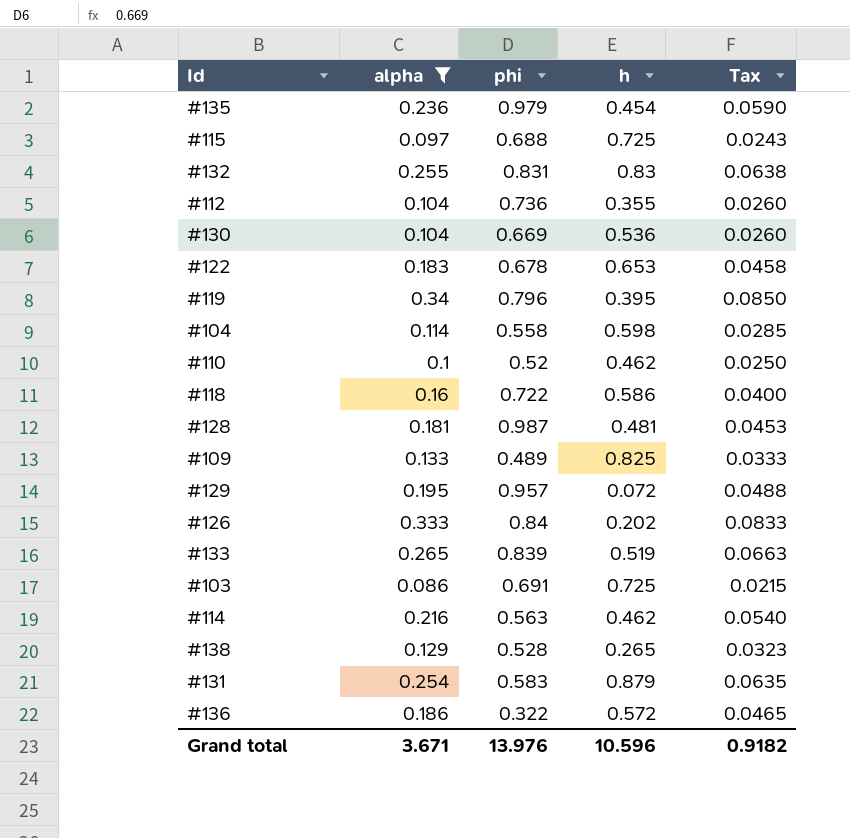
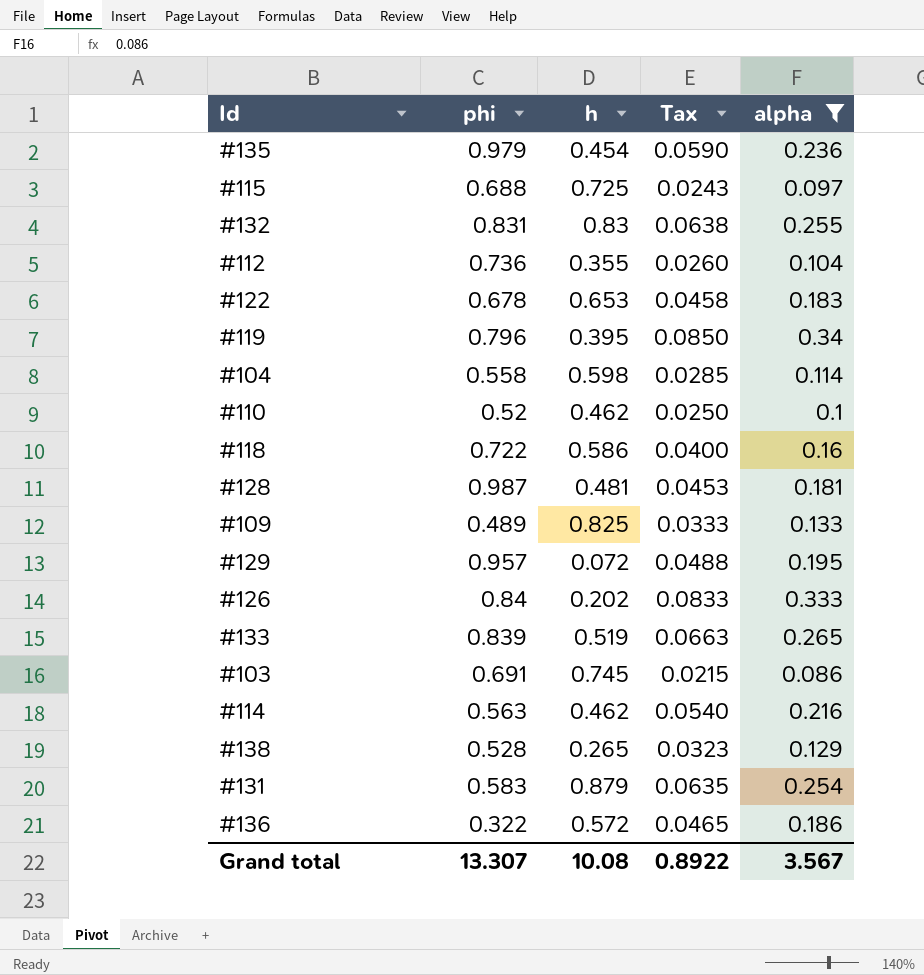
column alpha | position: 2 -> 5
row #130: 0.104 | 0.669 | 0.536 | 0.0260 -> none
#103 | h: 0.725 -> 0.745
Grand total | phi: 13.976 -> 13.307
Grand total | h: 10.596 -> 10.08
Grand total | Tax: 0.9182 -> 0.8922
Grand total | alpha: 3.671 -> 3.567

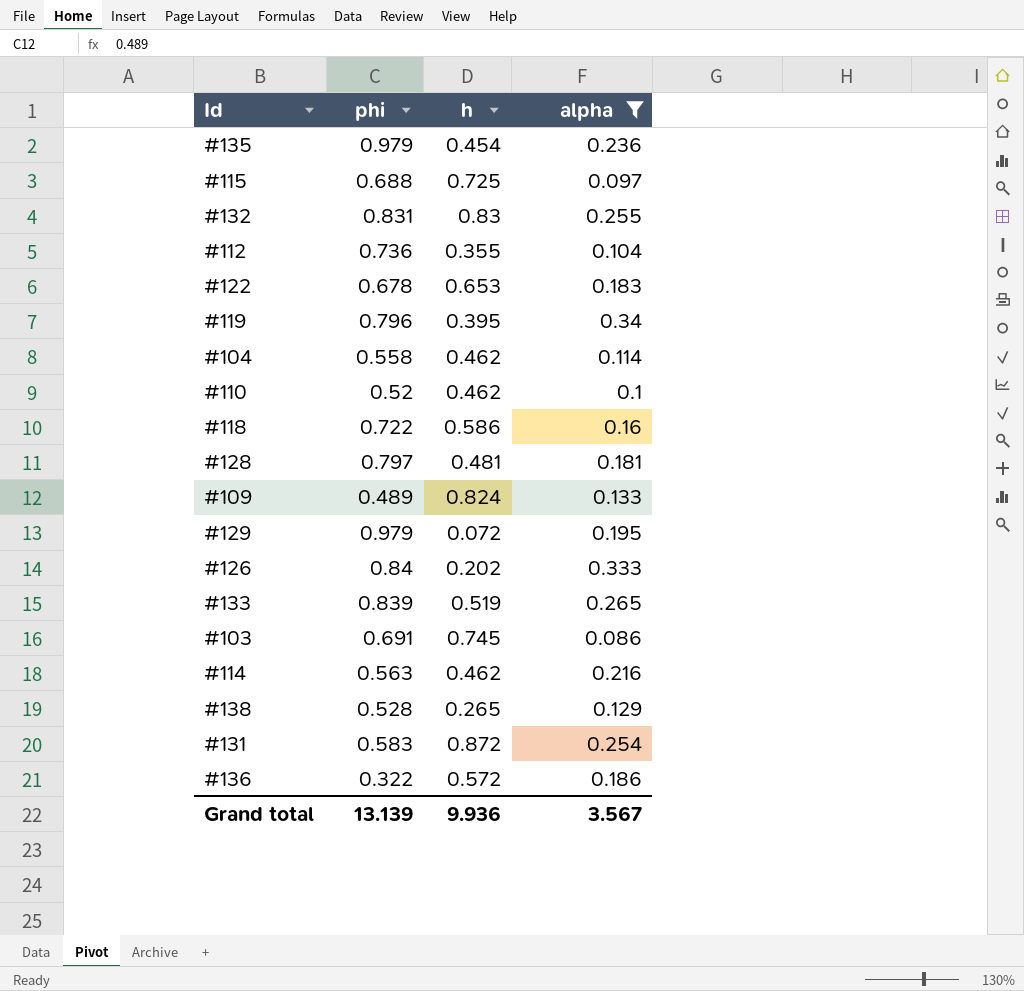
column Tax | formula: [alpha] * 0.25 -> none
#104 | h: 0.598 -> 0.462
#128 | phi: 0.987 -> 0.797
#109 | h: 0.825 -> 0.824
#129 | phi: 0.957 -> 0.979
#131 | h: 0.879 -> 0.872
Grand total | phi: 13.307 -> 13.139
Grand total | h: 10.08 -> 9.936

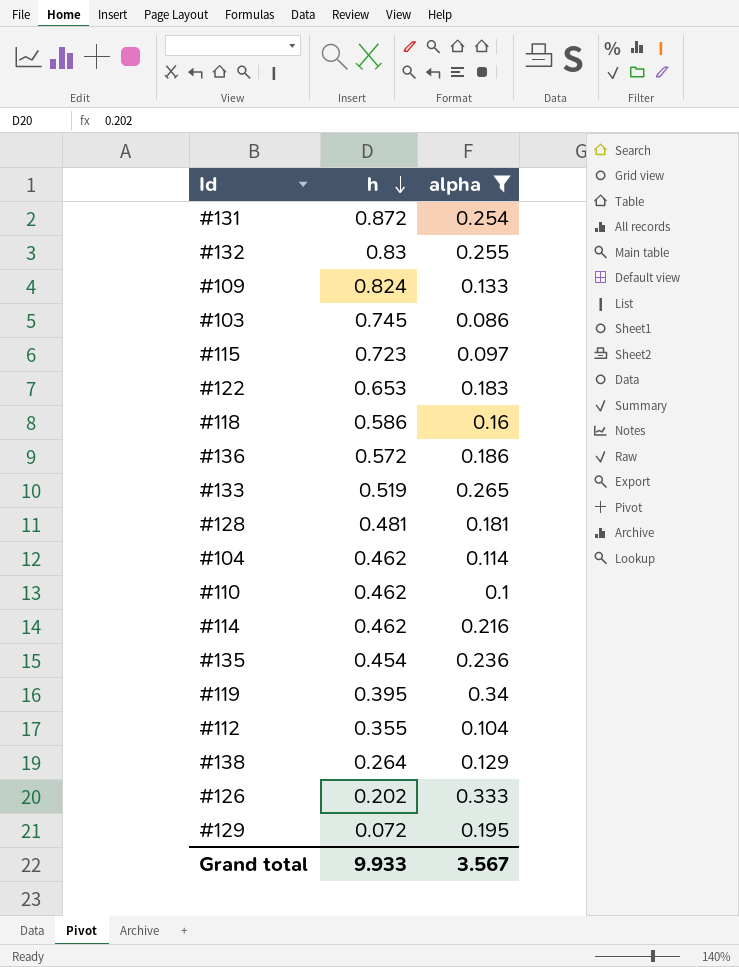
row order: none -> h descending
column phi | position: 2 -> none
#115 | h: 0.725 -> 0.723
#138 | h: 0.265 -> 0.264
Grand total | h: 9.936 -> 9.933

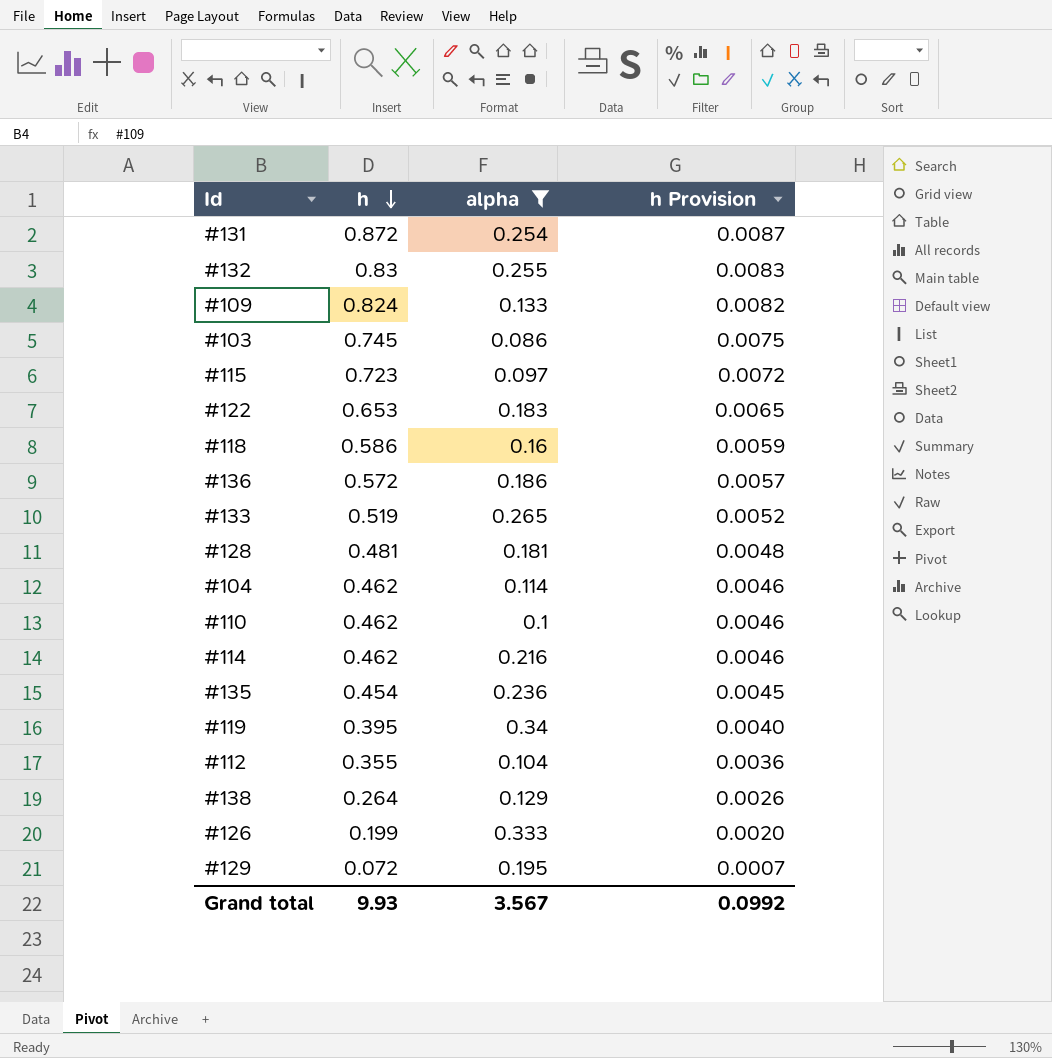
column h Provision | formula: none -> [h] * 0.01
#126 | h: 0.202 -> 0.199
Grand total | h: 9.933 -> 9.93

